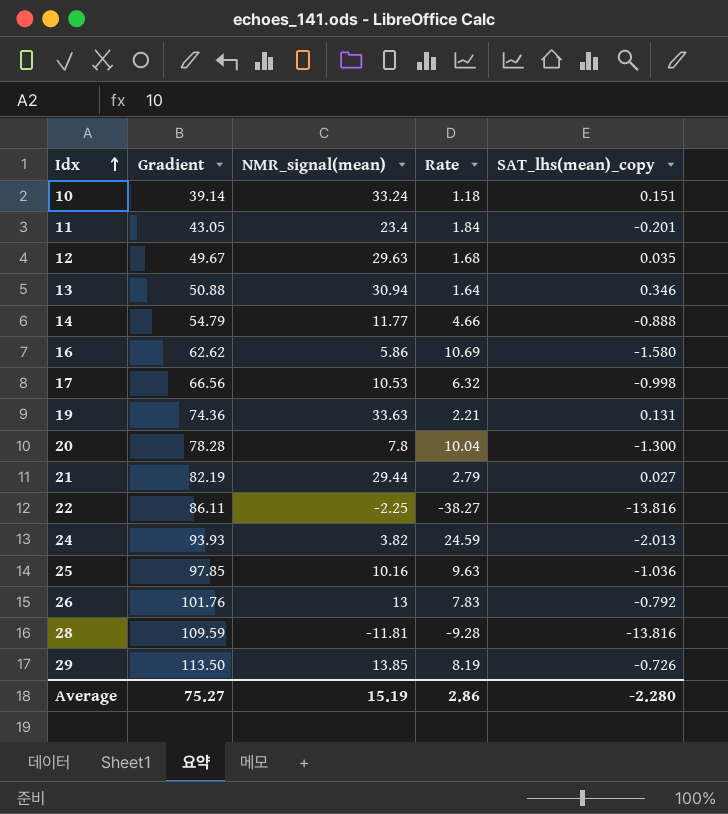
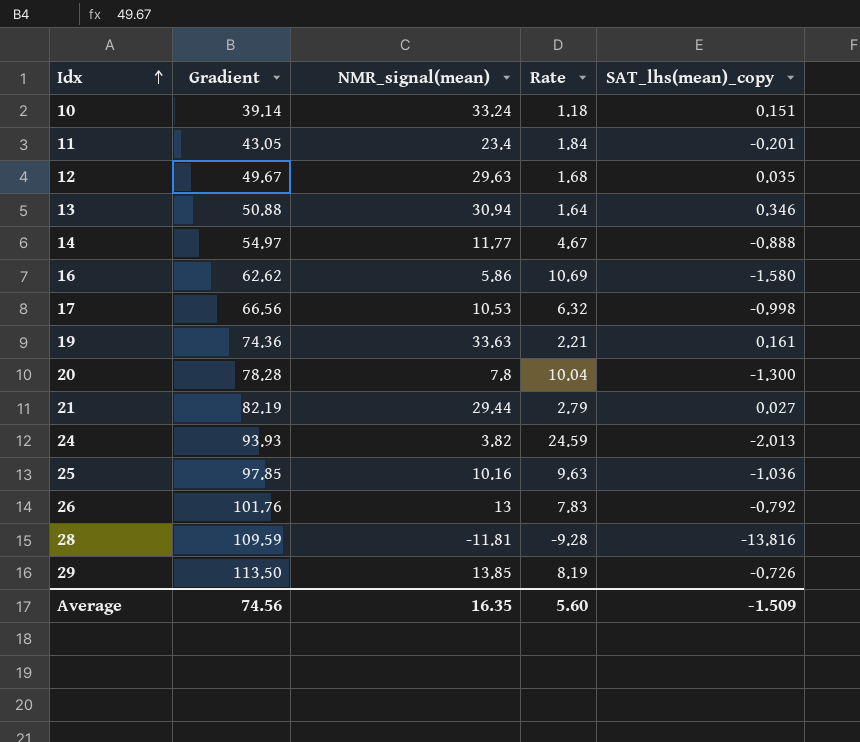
row 22: 86.11 | -2.25 | -38.27 | -13.816 -> none
14 | Gradient: 54.79 -> 54.97
14 | Rate: 4.66 -> 4.67
19 | SAT_lhs(mean)_copy: 0.131 -> 0.161
Average | Gradient: 75.27 -> 74.56
Average | NMR_signal(mean): 15.19 -> 16.35
Average | Rate: 2.86 -> 5.60
Average | SAT_lhs(mean)_copy: -2.280 -> -1.509

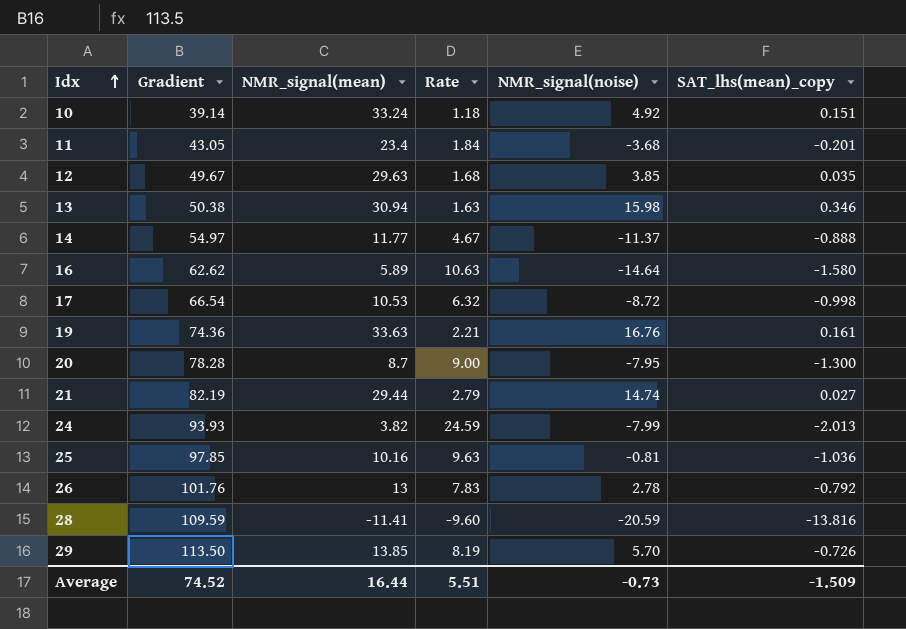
column NMR_signal(noise) | position: none -> 5
13 | Gradient: 50.88 -> 50.38
13 | Rate: 1.64 -> 1.63
16 | NMR_signal(mean): 5.86 -> 5.89
16 | Rate: 10.69 -> 10.63
17 | Gradient: 66.56 -> 66.54
20 | NMR_signal(mean): 7.8 -> 8.7
20 | Rate: 10.04 -> 9.00
28 | NMR_signal(mean): -11.81 -> -11.41
28 | Rate: -9.28 -> -9.60
Average | Gradient: 74.56 -> 74.52
Average | NMR_signal(mean): 16.35 -> 16.44
Average | Rate: 5.60 -> 5.51

